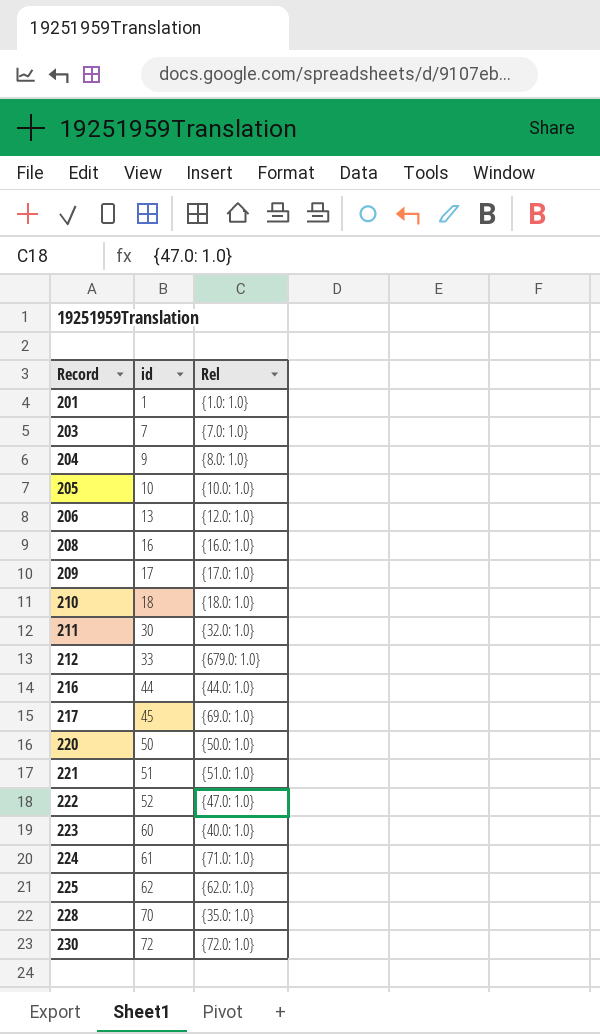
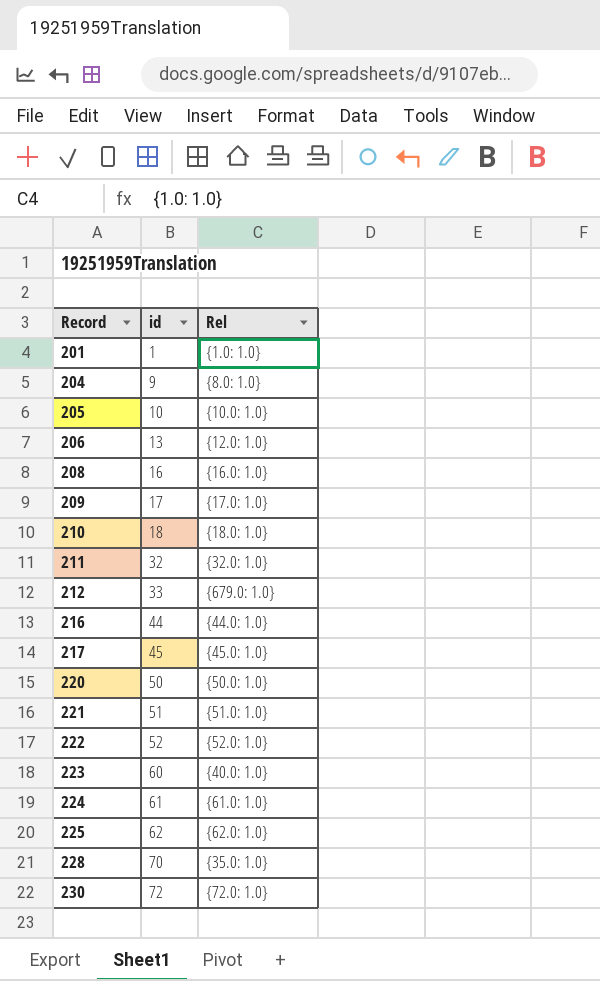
row 203: 7 | {7.0: 1.0} -> none
211 | id: 30 -> 32
217 | Rel: {69.0: 1.0} -> {45.0: 1.0}
222 | Rel: {47.0: 1.0} -> {52.0: 1.0}
224 | Rel: {71.0: 1.0} -> {61.0: 1.0}

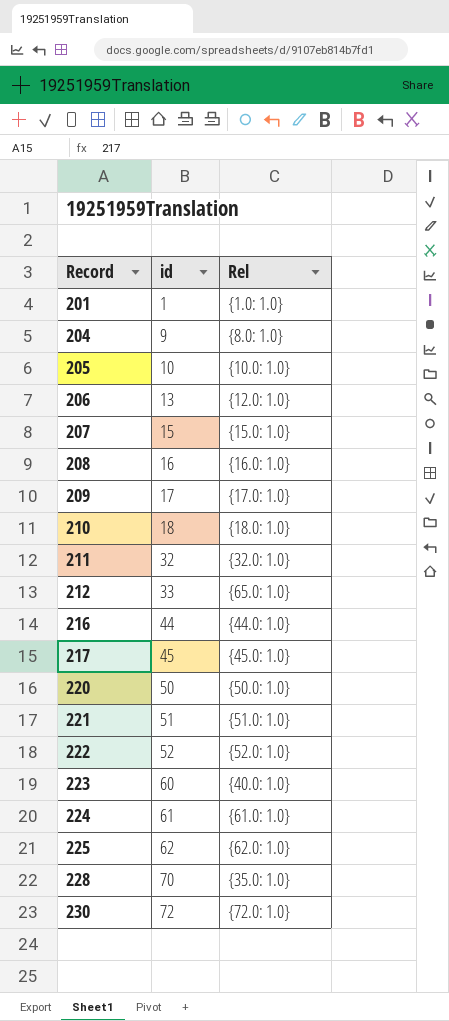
row 207: none -> 15 | {15.0: 1.0}
212 | Rel: {679.0: 1.0} -> {65.0: 1.0}

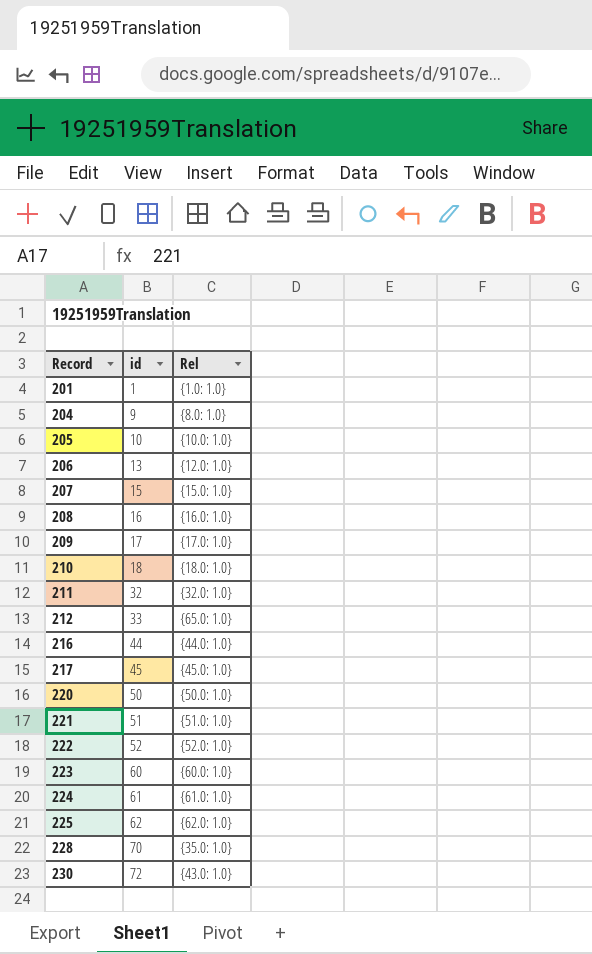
223 | Rel: {40.0: 1.0} -> {60.0: 1.0}
230 | Rel: {72.0: 1.0} -> {43.0: 1.0}

